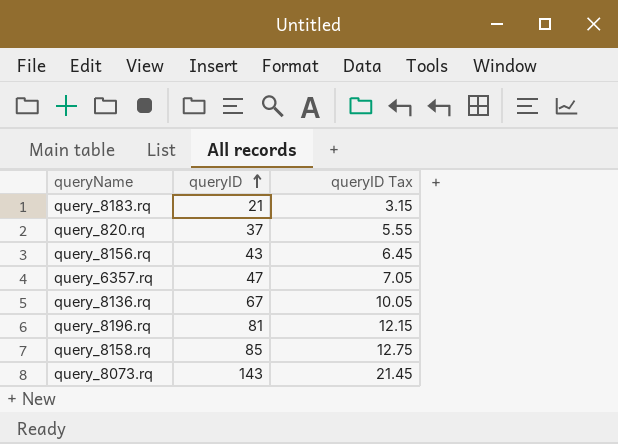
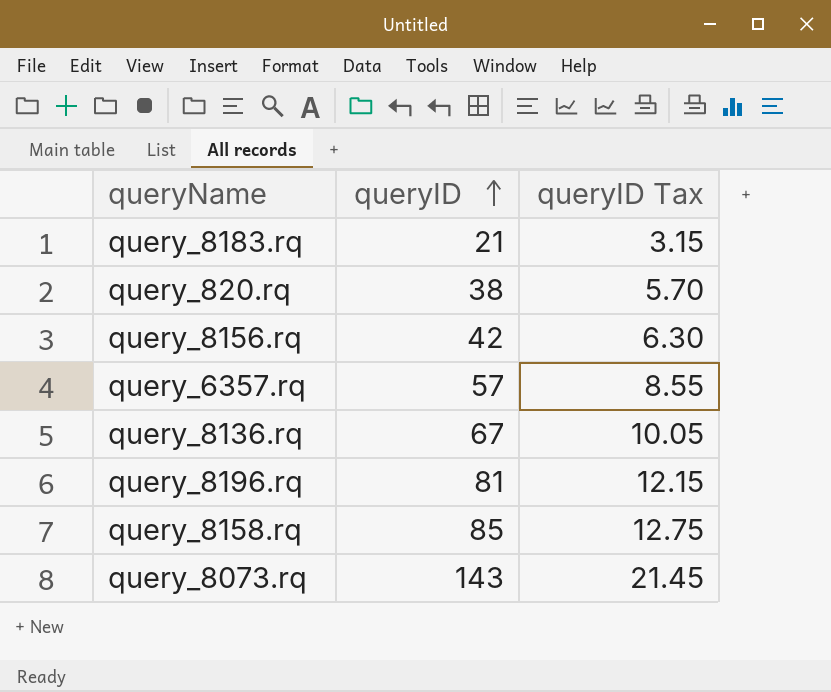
query_820.rq | queryID: 37 -> 38
query_820.rq | queryID Tax: 5.55 -> 5.70
query_8156.rq | queryID: 43 -> 42
query_8156.rq | queryID Tax: 6.45 -> 6.30
query_6357.rq | queryID: 47 -> 57
query_6357.rq | queryID Tax: 7.05 -> 8.55

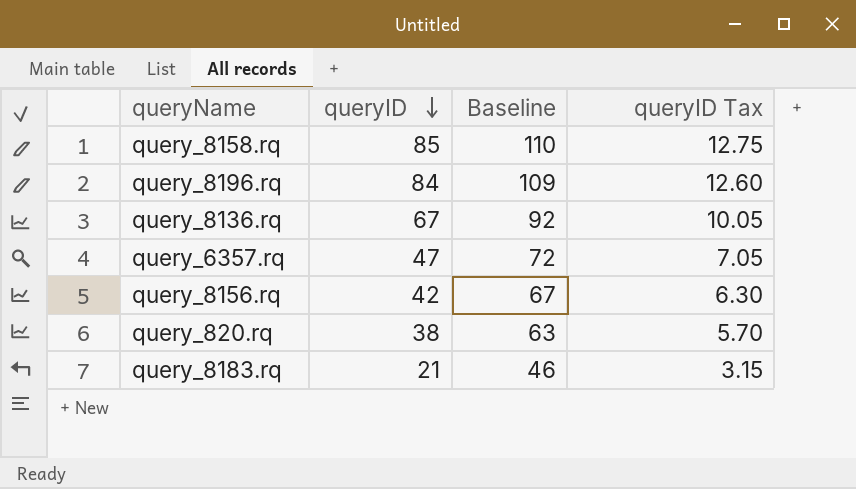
row order: queryID ascending -> queryID descending
column Baseline | formula: none -> [queryID] + 25
row query_8073.rq: 143 | 21.45 -> none
query_8196.rq | queryID: 81 -> 84
query_8196.rq | queryID Tax: 12.15 -> 12.60
query_6357.rq | queryID: 57 -> 47
query_6357.rq | queryID Tax: 8.55 -> 7.05

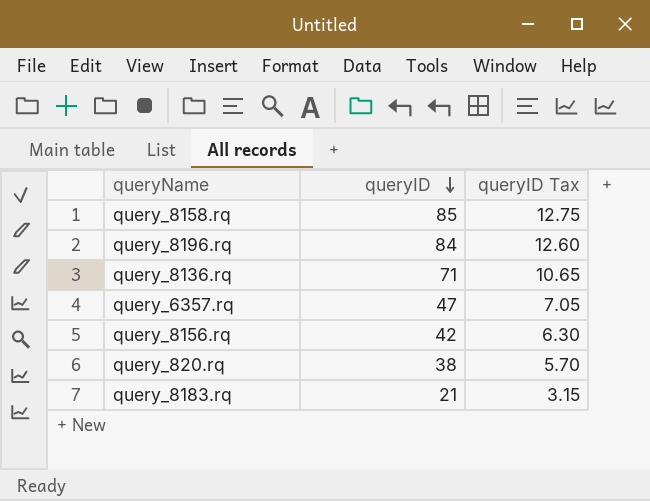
column Baseline | formula: [queryID] + 25 -> none
query_8136.rq | queryID: 67 -> 71
query_8136.rq | queryID Tax: 10.05 -> 10.65

